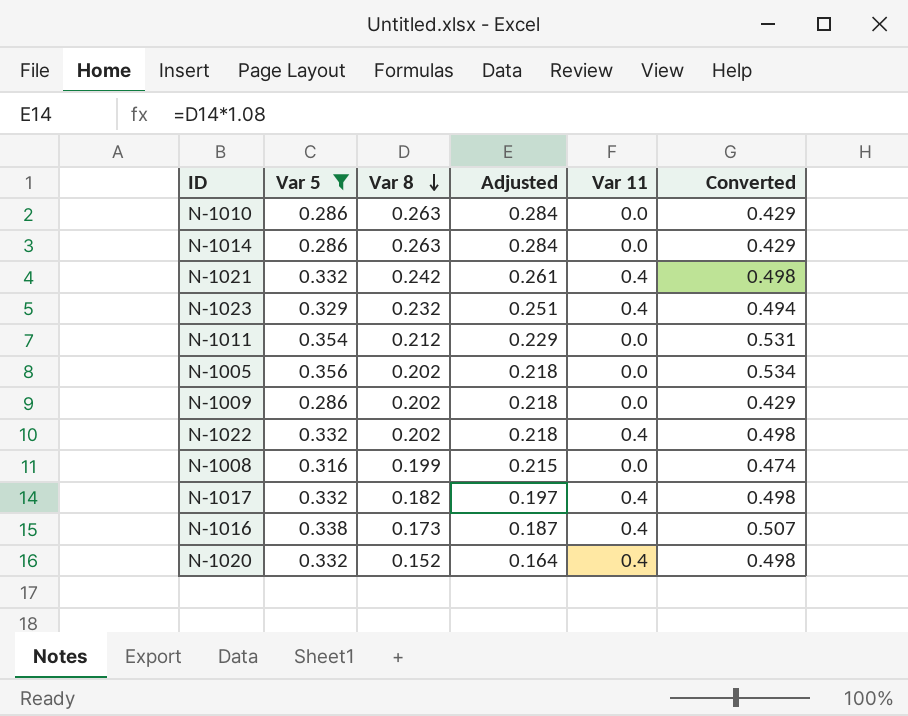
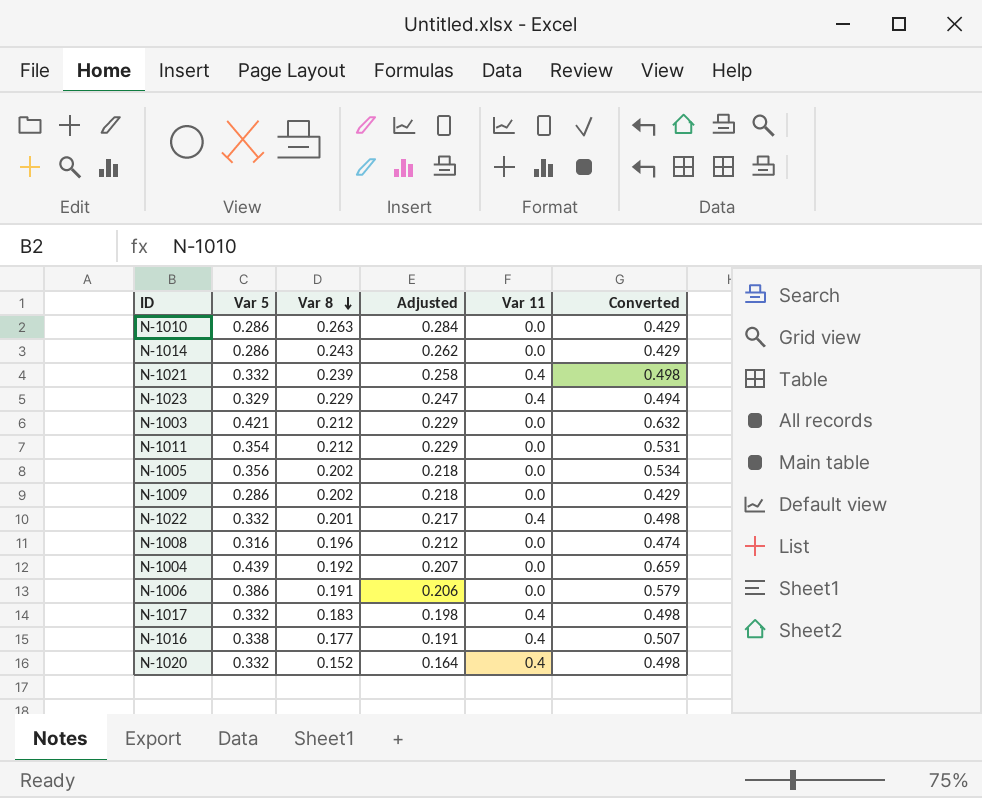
filter: Var 5 <= 0.356 -> none
N-1014 | Var 8: 0.263 -> 0.243
N-1014 | Adjusted: 0.284 -> 0.262
N-1021 | Var 8: 0.242 -> 0.239
N-1021 | Adjusted: 0.261 -> 0.258
N-1023 | Var 8: 0.232 -> 0.229
N-1023 | Adjusted: 0.251 -> 0.247
N-1022 | Var 8: 0.202 -> 0.201
N-1022 | Adjusted: 0.218 -> 0.217
N-1008 | Var 8: 0.199 -> 0.196
N-1008 | Adjusted: 0.215 -> 0.212
N-1017 | Var 8: 0.182 -> 0.183
N-1017 | Adjusted: 0.197 -> 0.198
N-1016 | Var 8: 0.173 -> 0.177
N-1016 | Adjusted: 0.187 -> 0.191

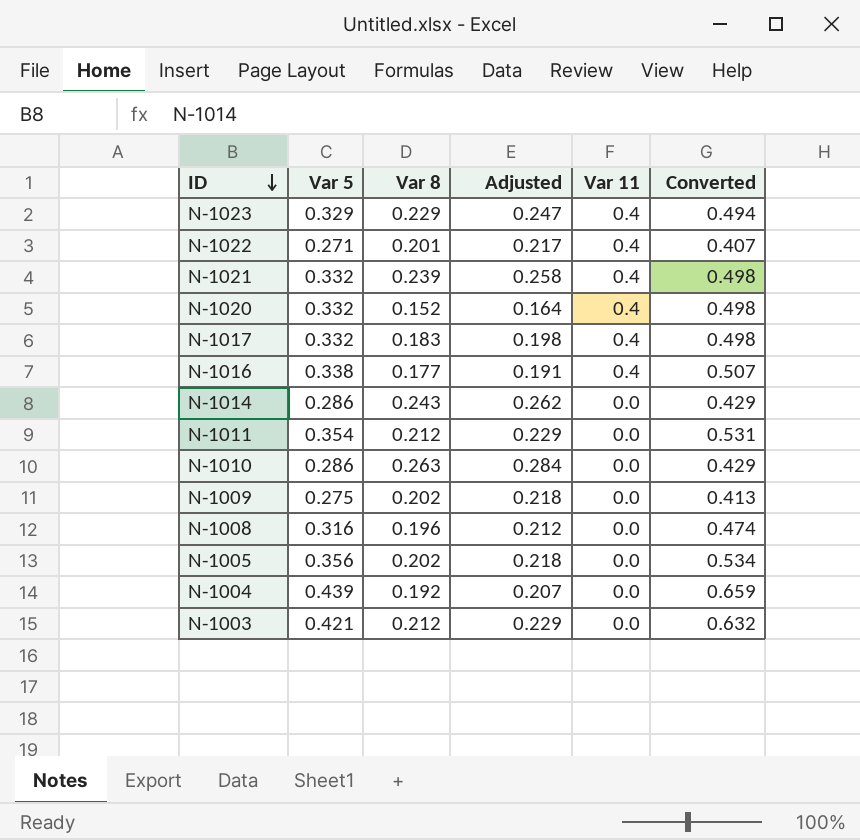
row order: Var 8 descending -> ID descending
row N-1006: 0.386 | 0.191 | 0.206 | 0.0 | 0.579 -> none
N-1022 | Var 5: 0.332 -> 0.271
N-1022 | Converted: 0.498 -> 0.407
N-1009 | Var 5: 0.286 -> 0.275
N-1009 | Converted: 0.429 -> 0.413

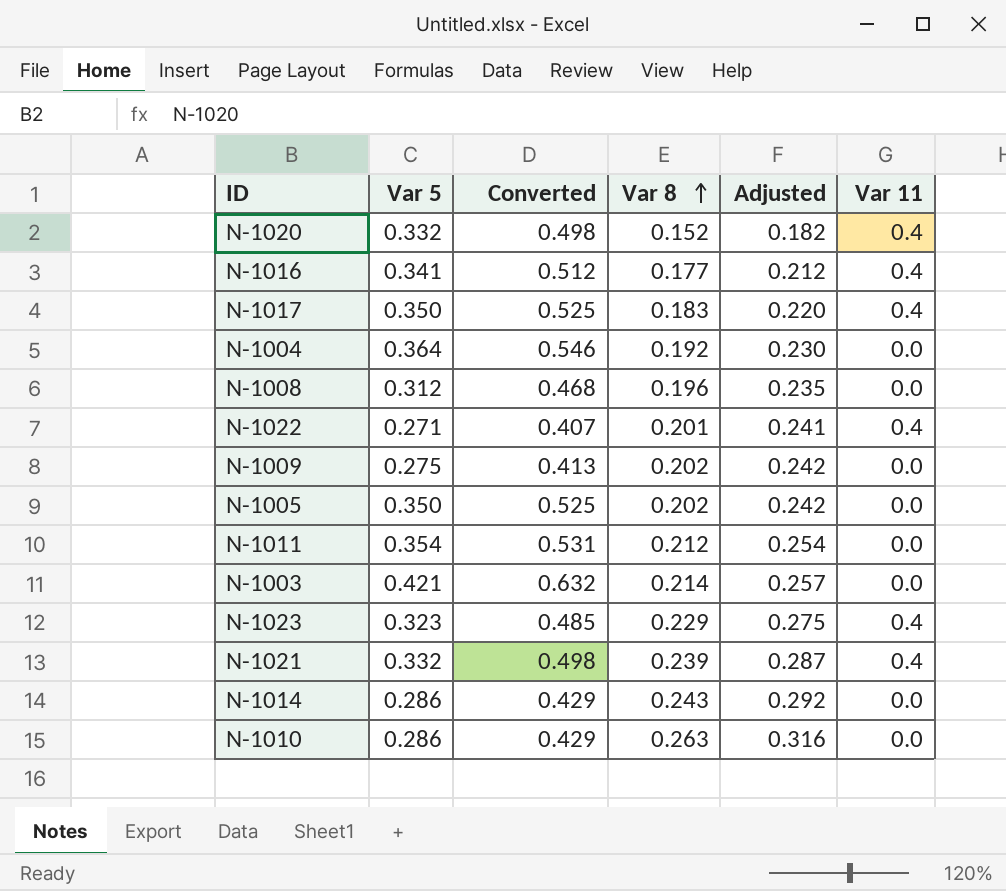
row order: ID descending -> Var 8 ascending
column Converted | position: 6 -> 3
column Adjusted | formula: [Var 8] * 1.08 -> [Var 8] * 1.2
N-1016 | Var 5: 0.338 -> 0.341
N-1016 | Converted: 0.507 -> 0.512
N-1017 | Var 5: 0.332 -> 0.350
N-1017 | Converted: 0.498 -> 0.525
N-1004 | Var 5: 0.439 -> 0.364
N-1004 | Converted: 0.659 -> 0.546
N-1008 | Var 5: 0.316 -> 0.312
N-1008 | Converted: 0.474 -> 0.468
N-1005 | Var 5: 0.356 -> 0.350
N-1005 | Converted: 0.534 -> 0.525
N-1003 | Var 8: 0.212 -> 0.214
N-1023 | Var 5: 0.329 -> 0.323
N-1023 | Converted: 0.494 -> 0.485

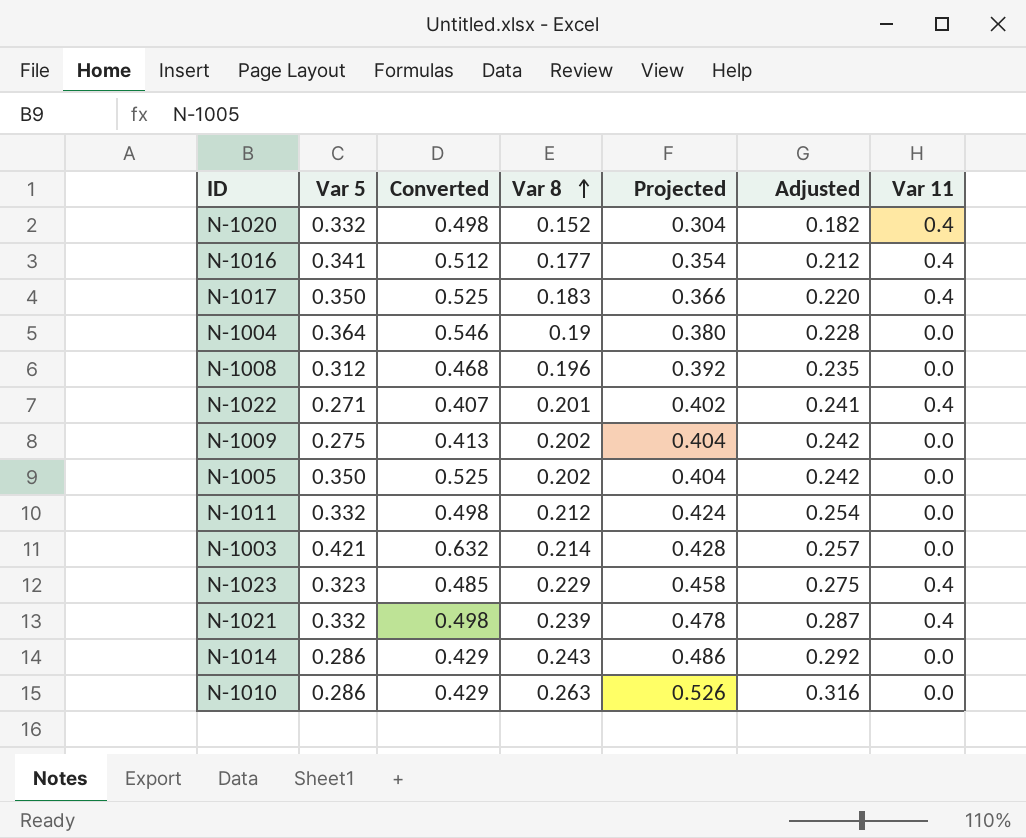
column Projected | formula: none -> [Var 8] * 2
N-1004 | Var 8: 0.192 -> 0.19
N-1004 | Adjusted: 0.230 -> 0.228
N-1011 | Var 5: 0.354 -> 0.332
N-1011 | Converted: 0.531 -> 0.498

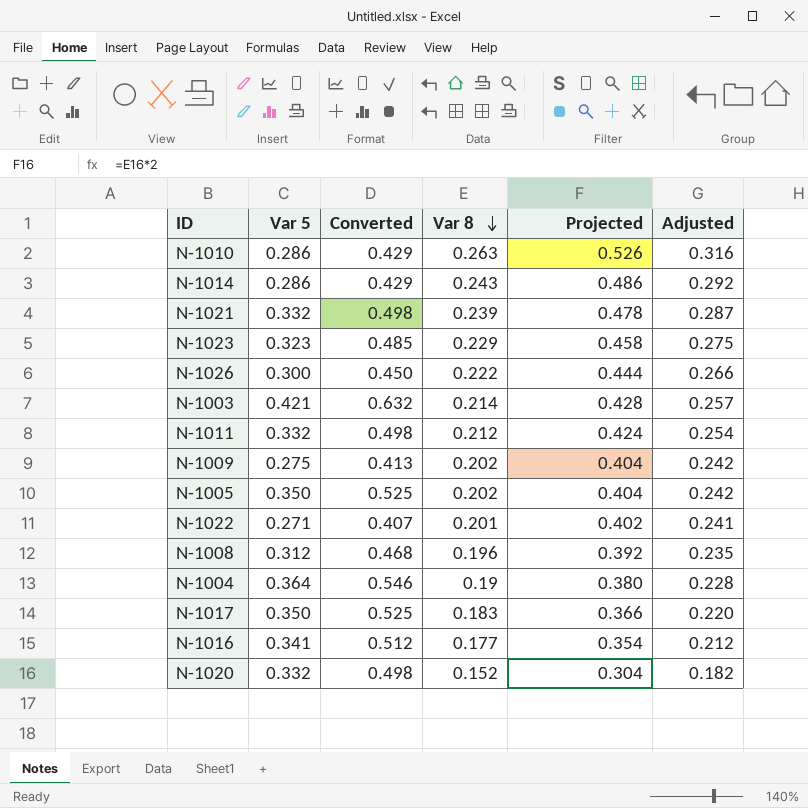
row order: Var 8 ascending -> Var 8 descending
column Var 11 | position: 7 -> none
row N-1026: none -> 0.300 | 0.450 | 0.222 | 0.444 | 0.266

